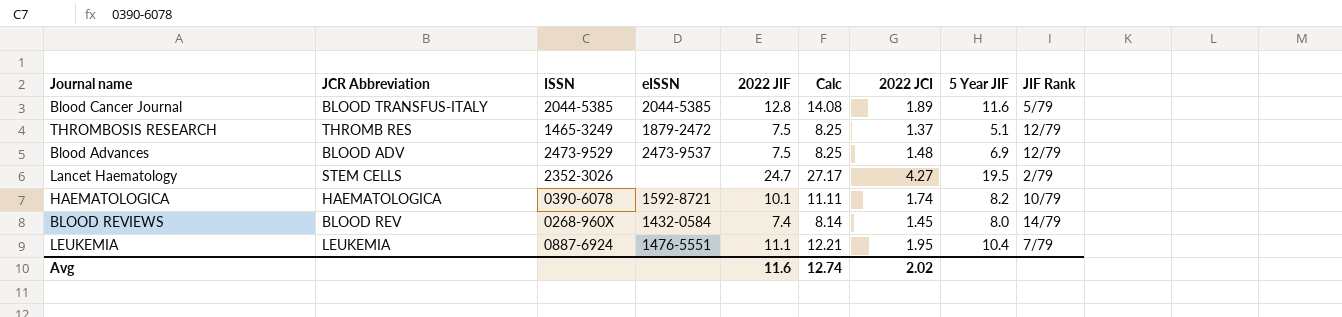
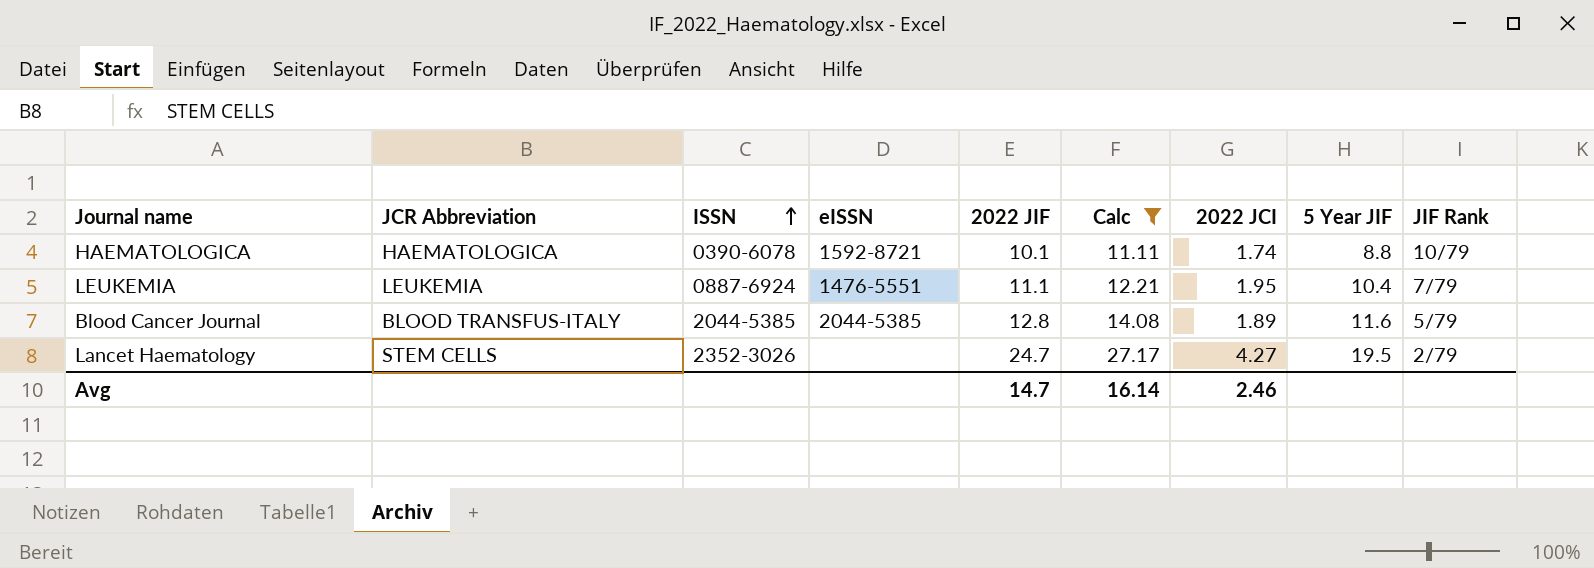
filter: none -> Calc >= 11.11
row order: none -> ISSN ascending
HAEMATOLOGICA | 5 Year JIF: 8.2 -> 8.8
Avg | 2022 JIF: 11.6 -> 14.7
Avg | Calc: 12.74 -> 16.14
Avg | 2022 JCI: 2.02 -> 2.46

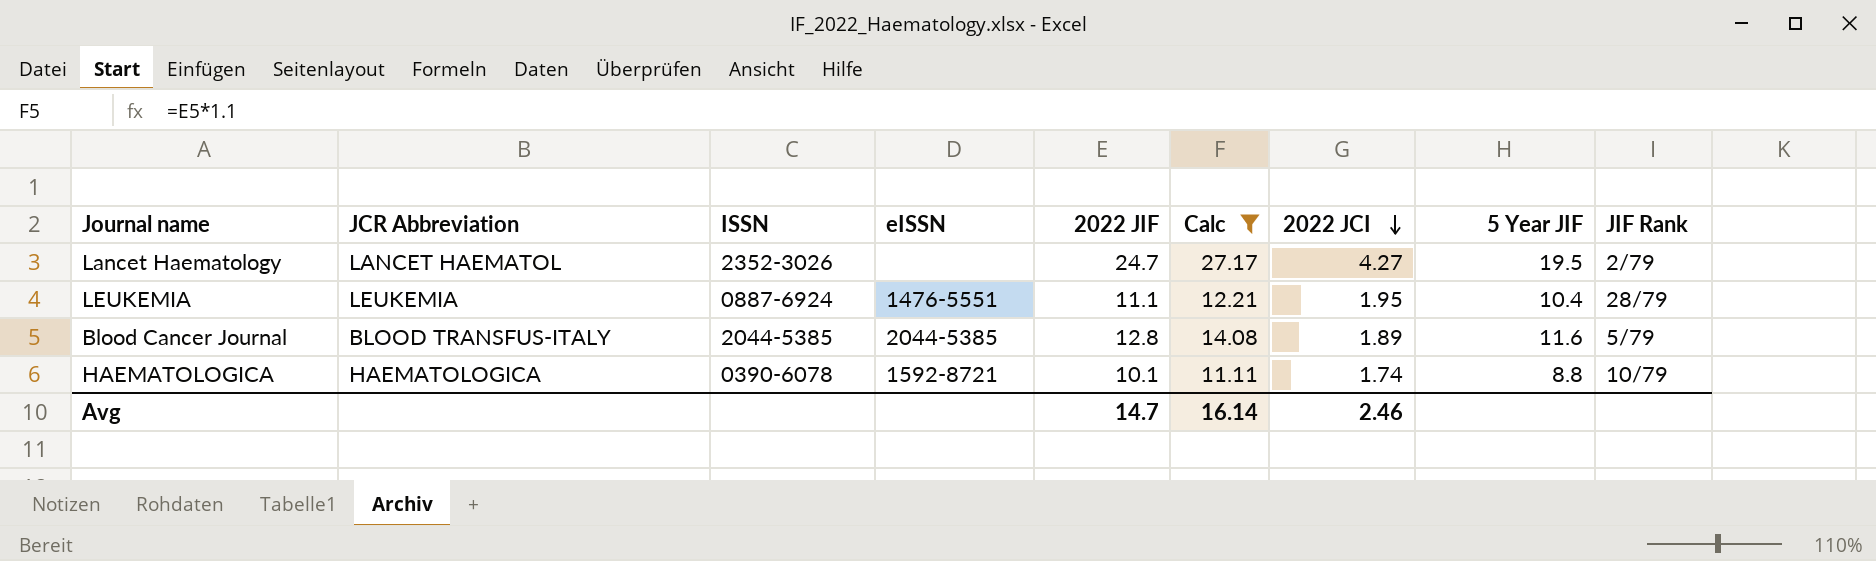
row order: ISSN ascending -> 2022 JCI descending
Lancet Haematology | JCR Abbreviation: STEM CELLS -> LANCET HAEMATOL
LEUKEMIA | JIF Rank: 7/79 -> 28/79

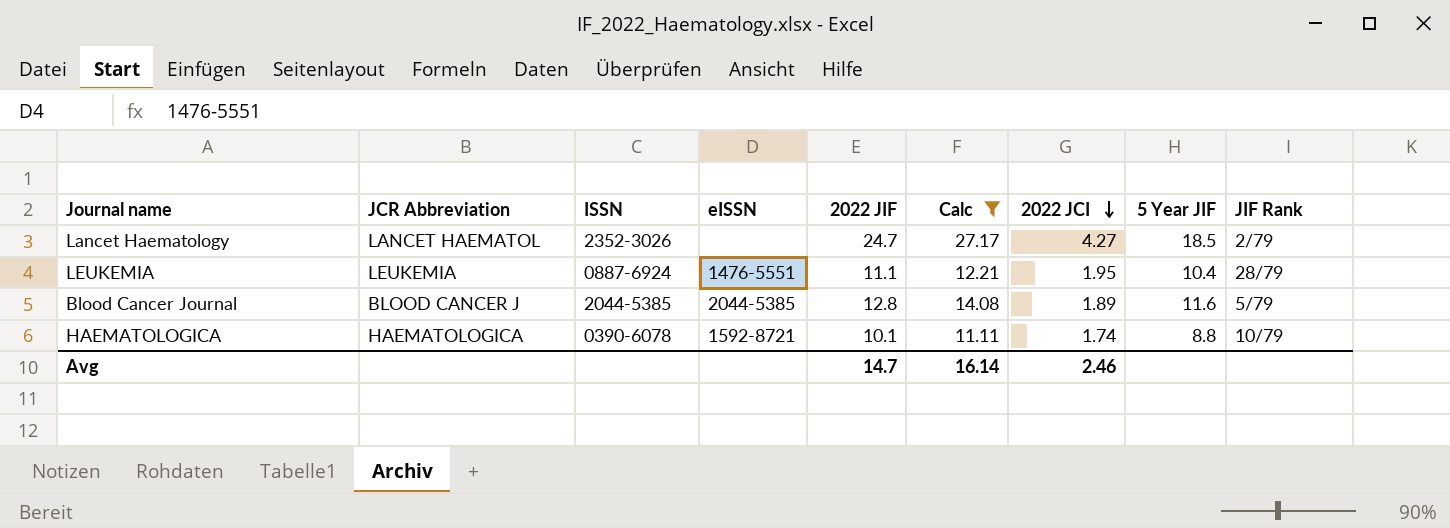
Lancet Haematology | 5 Year JIF: 19.5 -> 18.5
Blood Cancer Journal | JCR Abbreviation: BLOOD TRANSFUS-ITALY -> BLOOD CANCER J

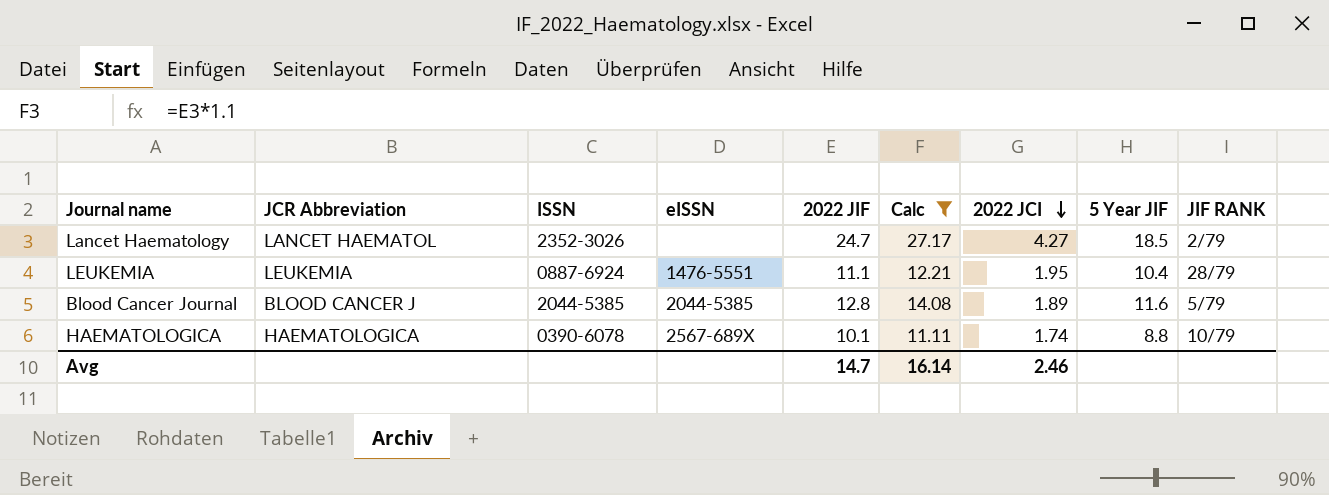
column name: JIF Rank -> JIF RANK
HAEMATOLOGICA | eISSN: 1592-8721 -> 2567-689X

